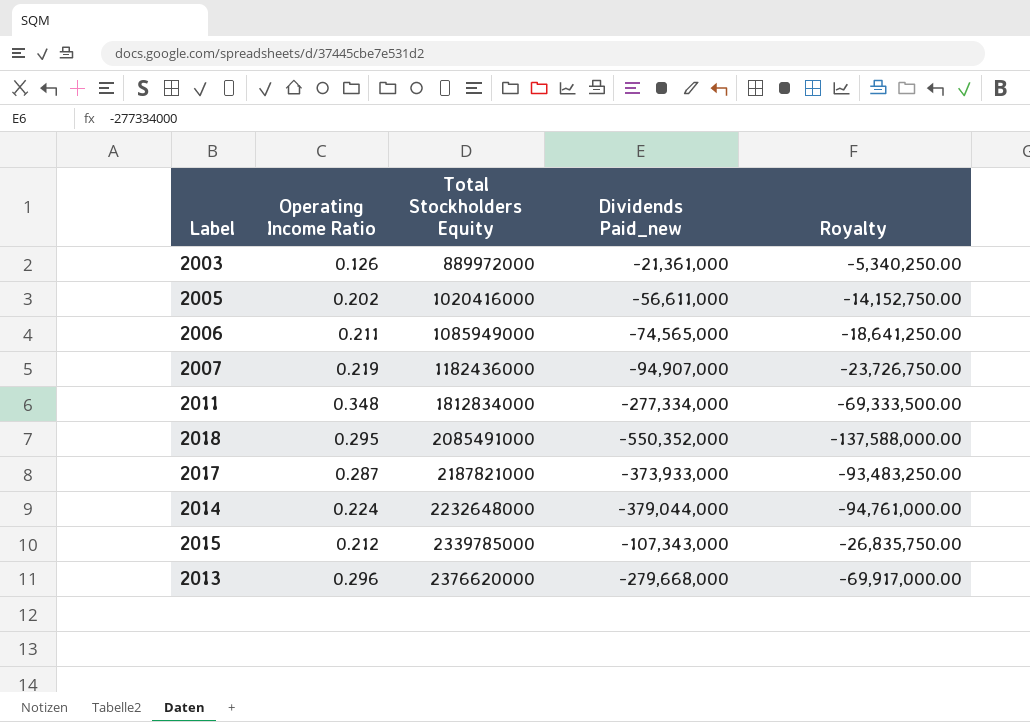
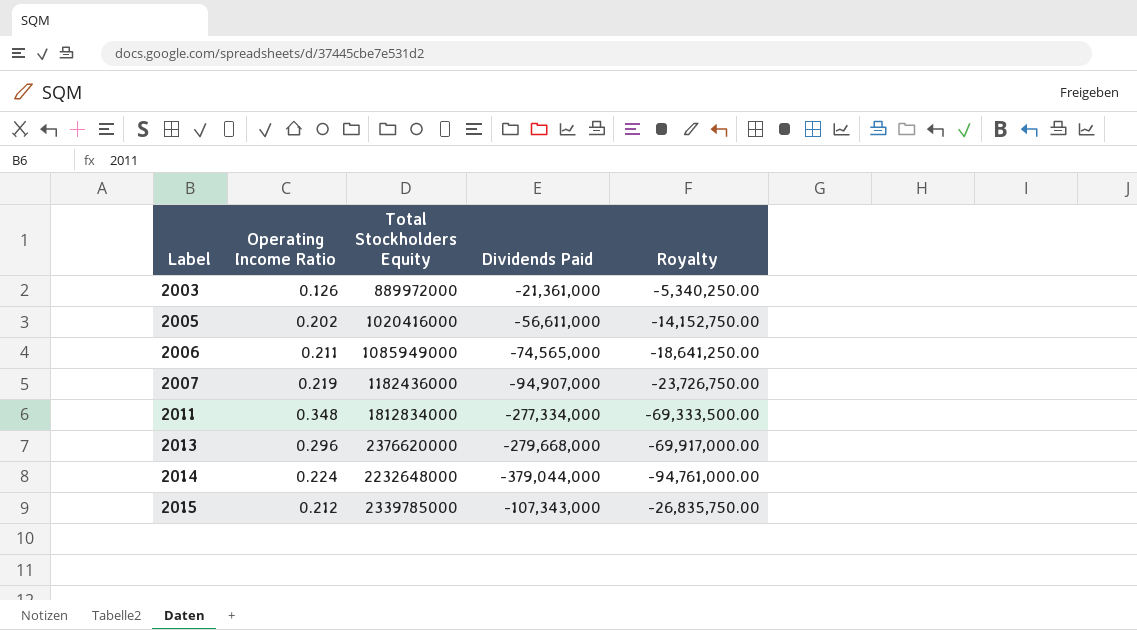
row order: Total Stockholders Equity ascending -> Label ascending
column name: Dividends Paid_new -> Dividends Paid
row 2018: 0.295 | 2085491000 | -550,352,000 | -137,588,000.00 -> none
row 2017: 0.287 | 2187821000 | -373,933,000 | -93,483,250.00 -> none

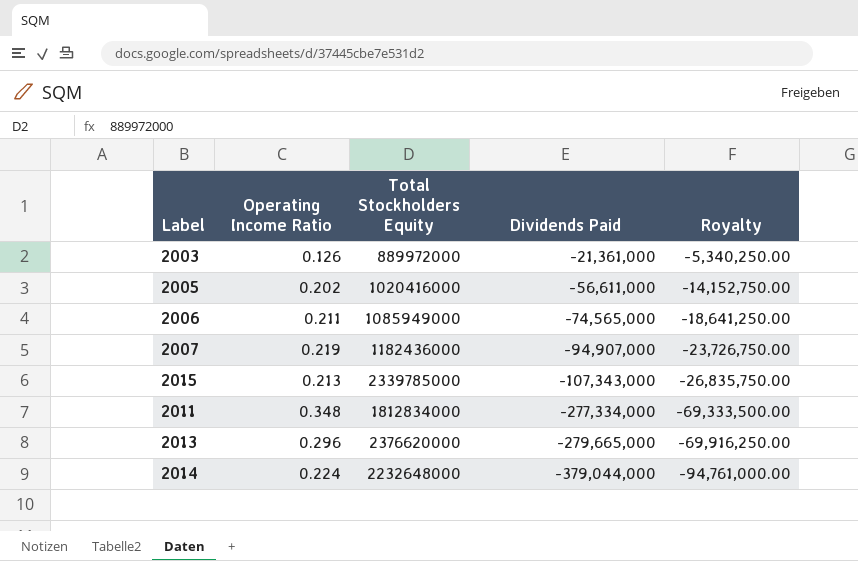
row order: Label ascending -> Dividends Paid descending
2015 | Operating Income Ratio: 0.212 -> 0.213
2013 | Dividends Paid: -279,668,000 -> -279,665,000
2013 | Royalty: -69,917,000.00 -> -69,916,250.00

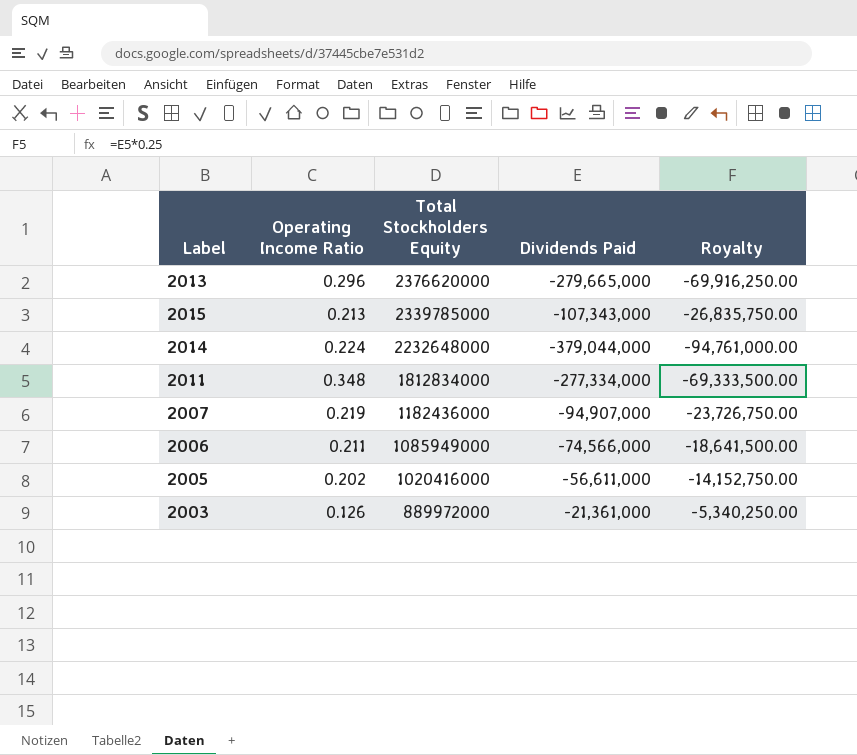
row order: Dividends Paid descending -> Total Stockholders Equity descending
2006 | Dividends Paid: -74,565,000 -> -74,566,000
2006 | Royalty: -18,641,250.00 -> -18,641,500.00

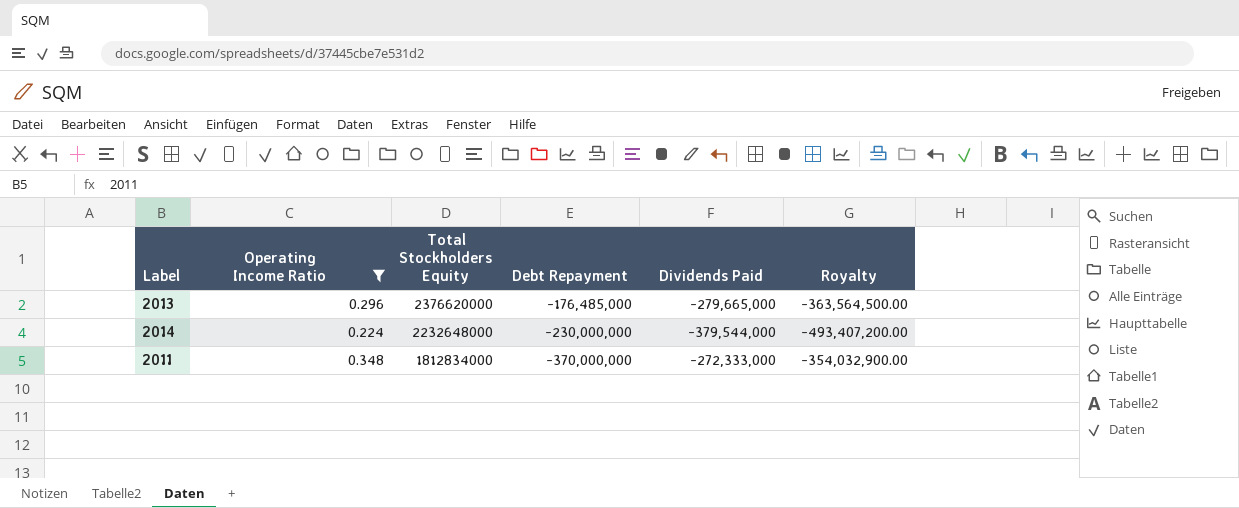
filter: none -> Operating Income Ratio >= 0.224
column Debt Repayment | position: none -> 4
column Royalty | formula: [Dividends Paid] * 0.25 -> [Dividends Paid] * 1.3
2014 | Dividends Paid: -379,044,000 -> -379,544,000
2011 | Dividends Paid: -277,334,000 -> -272,333,000

